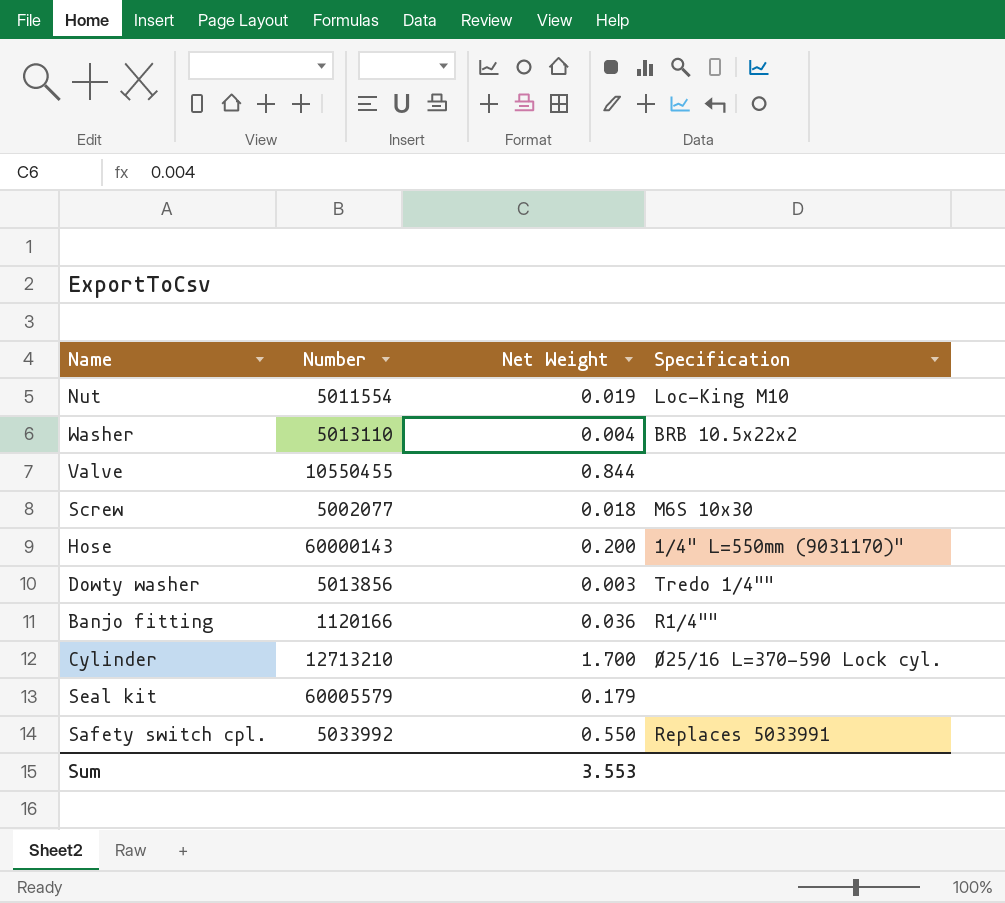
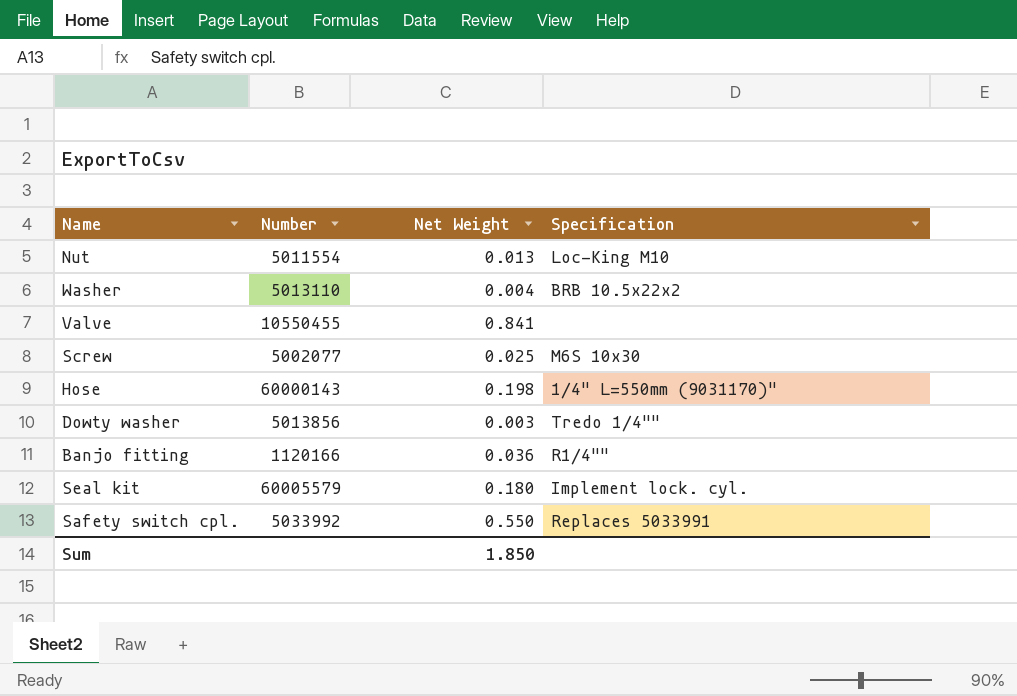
row Cylinder: 12713210 | 1.700 | Ø25/16 L=370-590 Lock cyl. -> none
Nut | Net Weight: 0.019 -> 0.013
Valve | Net Weight: 0.844 -> 0.841
Screw | Net Weight: 0.018 -> 0.025
Hose | Net Weight: 0.200 -> 0.198
Seal kit | Net Weight: 0.179 -> 0.180
Seal kit | Specification: none -> Implement lock. cyl.
Sum | Net Weight: 3.553 -> 1.850

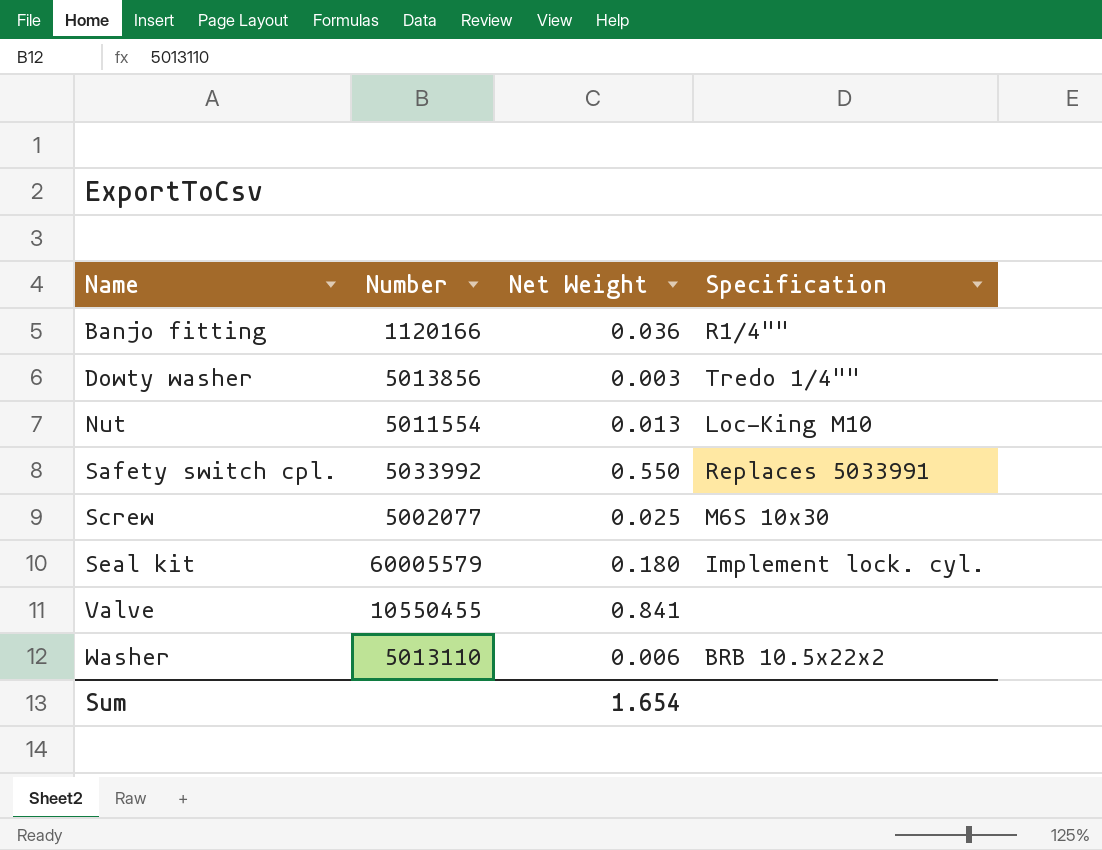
row order: none -> Name ascending
row Hose: 60000143 | 0.198 | 1/4" L=550mm (9031170)" -> none
Washer | Net Weight: 0.004 -> 0.006
Sum | Net Weight: 1.850 -> 1.654

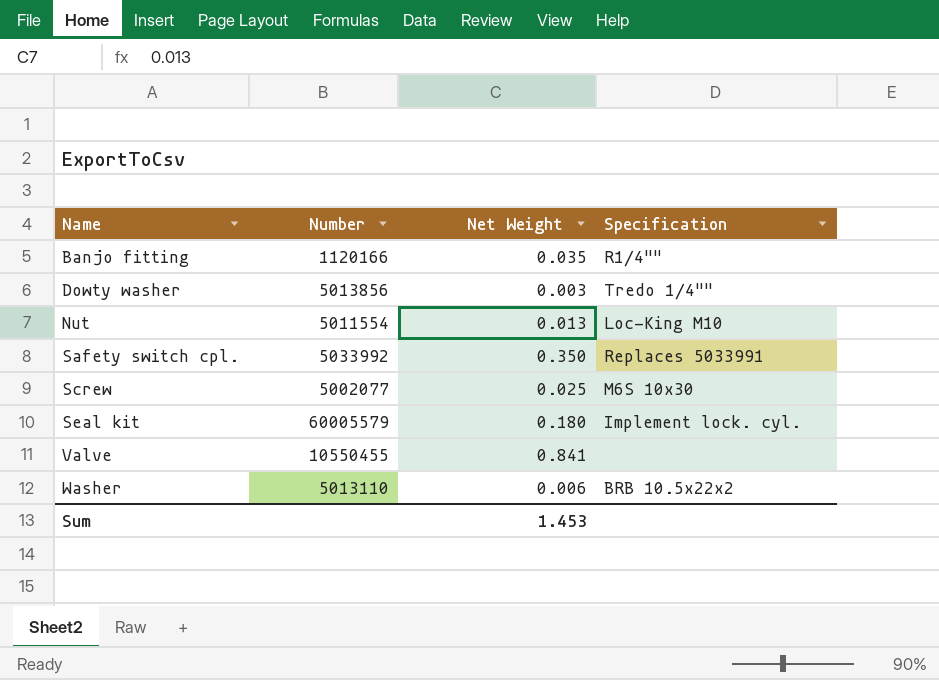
Banjo fitting | Net Weight: 0.036 -> 0.035
Safety switch cpl. | Net Weight: 0.550 -> 0.350
Sum | Net Weight: 1.654 -> 1.453

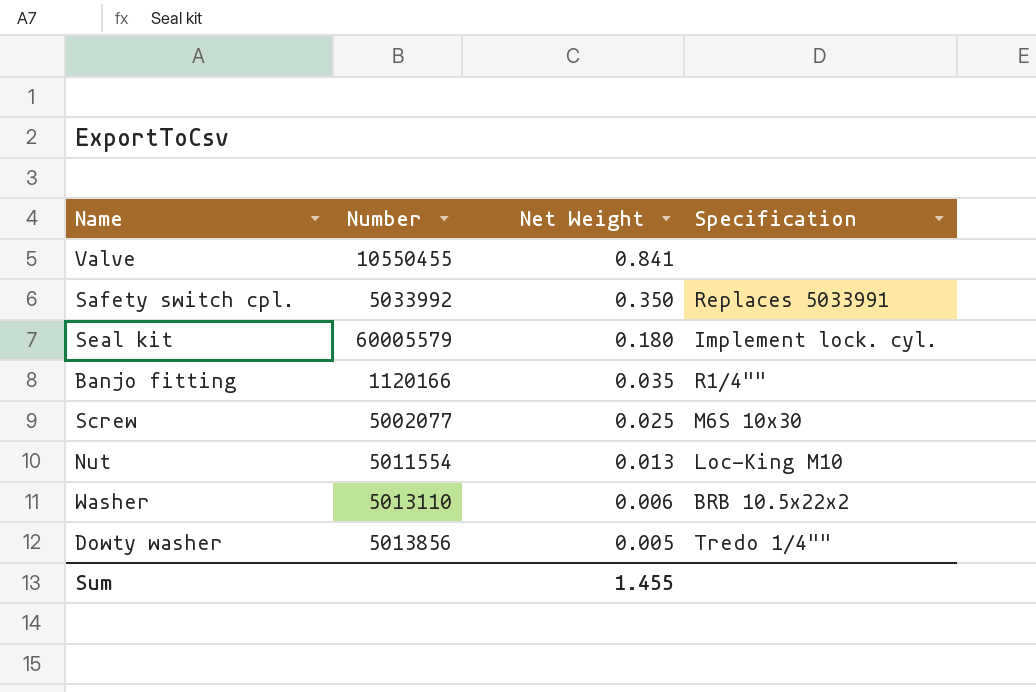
row order: Name ascending -> Net Weight descending
Dowty washer | Net Weight: 0.003 -> 0.005
Sum | Net Weight: 1.453 -> 1.455

